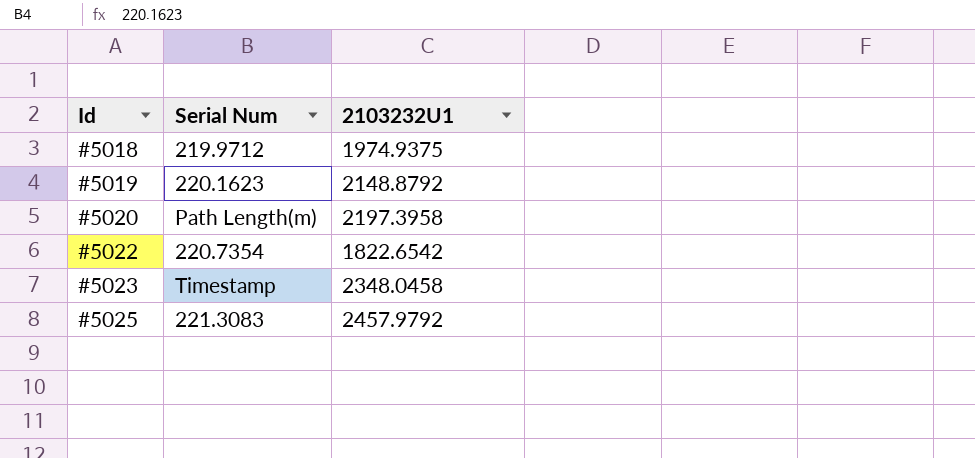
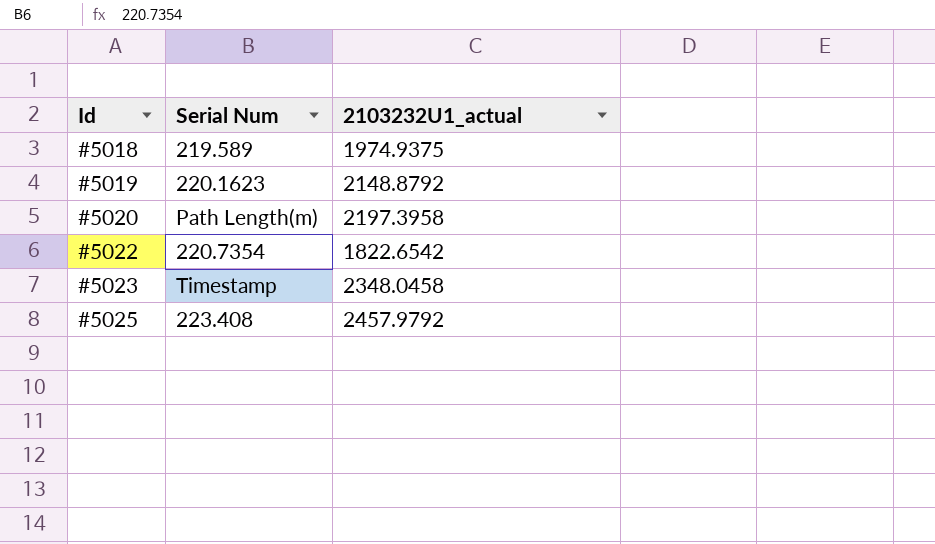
column name: 2103232U1 -> 2103232U1_actual
#5018 | Serial Num: 219.9712 -> 219.589
#5025 | Serial Num: 221.3083 -> 223.408

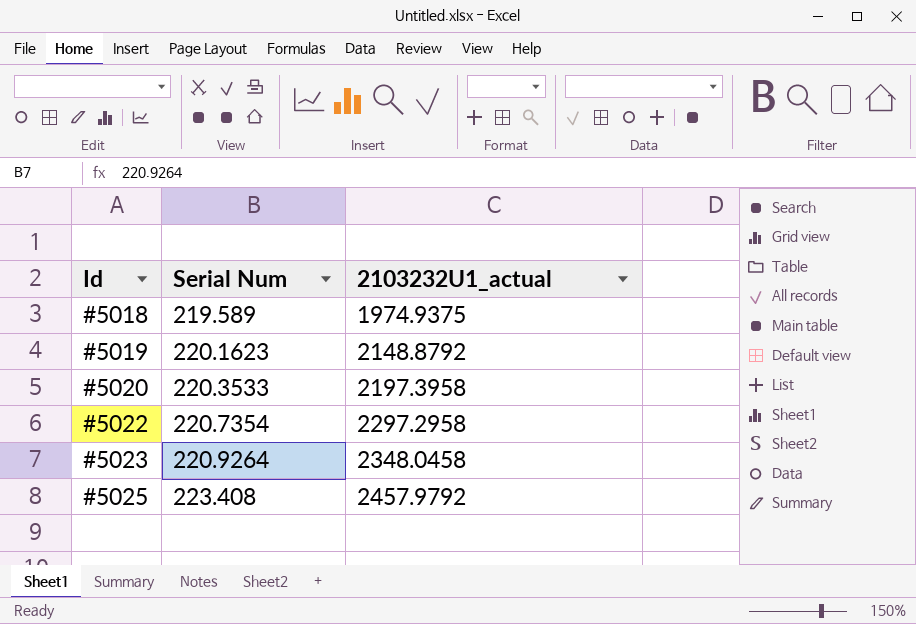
#5020 | Serial Num: Path Length(m) -> 220.3533
#5022 | 2103232U1_actual: 1822.6542 -> 2297.2958
#5023 | Serial Num: Timestamp -> 220.9264

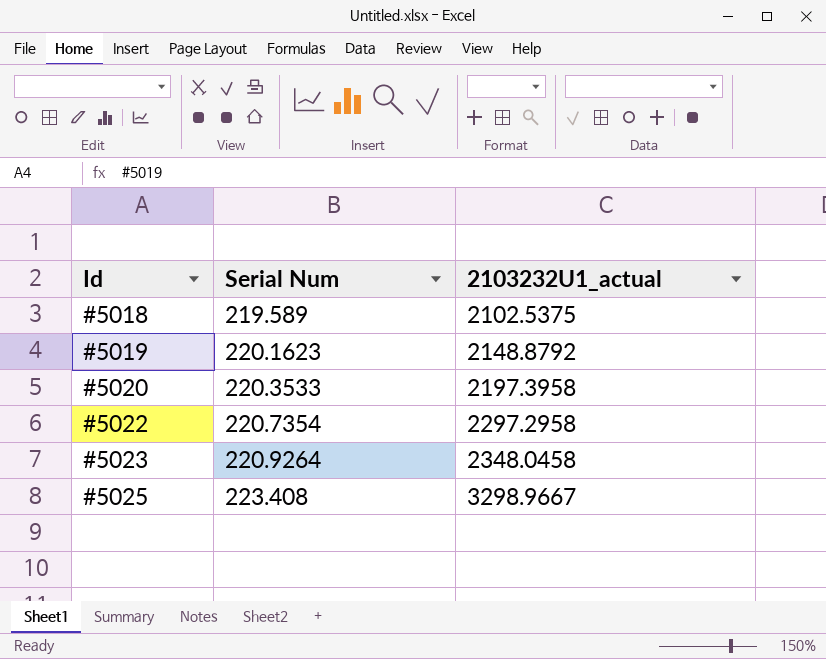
#5018 | 2103232U1_actual: 1974.9375 -> 2102.5375
#5025 | 2103232U1_actual: 2457.9792 -> 3298.9667

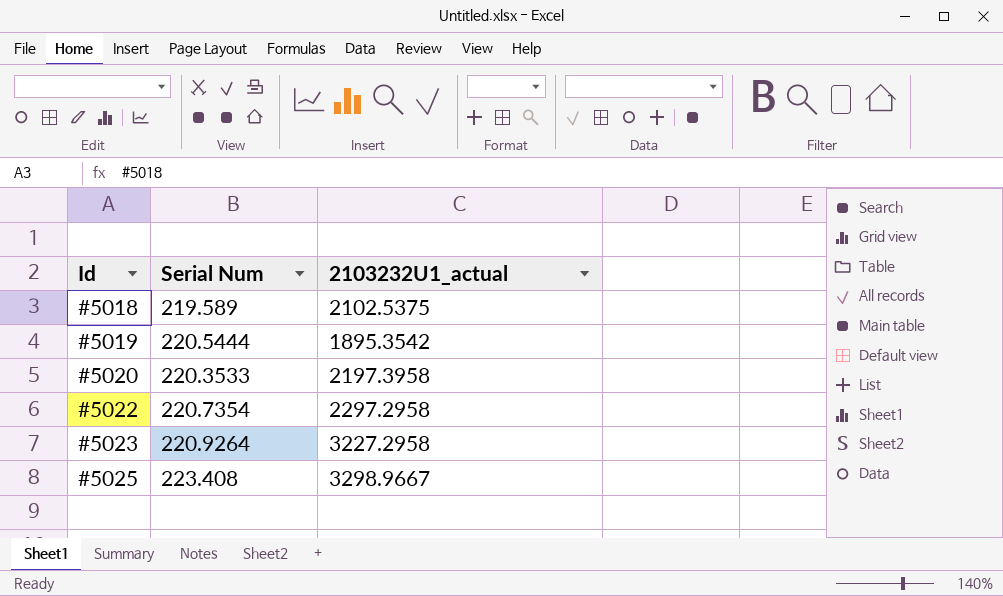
#5019 | Serial Num: 220.1623 -> 220.5444
#5019 | 2103232U1_actual: 2148.8792 -> 1895.3542
#5023 | 2103232U1_actual: 2348.0458 -> 3227.2958

